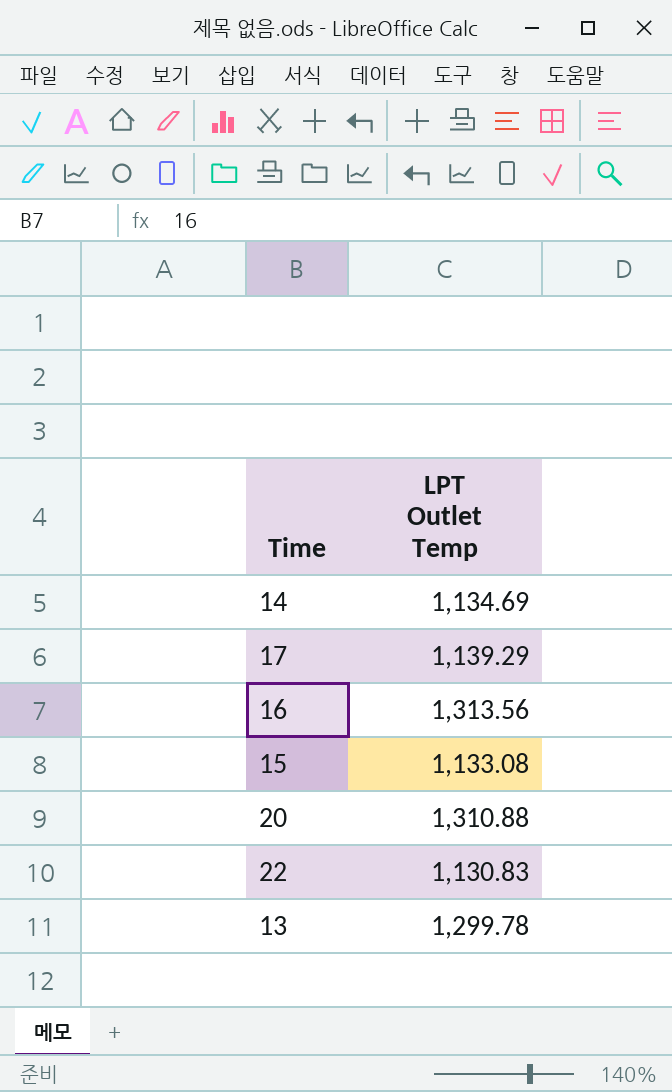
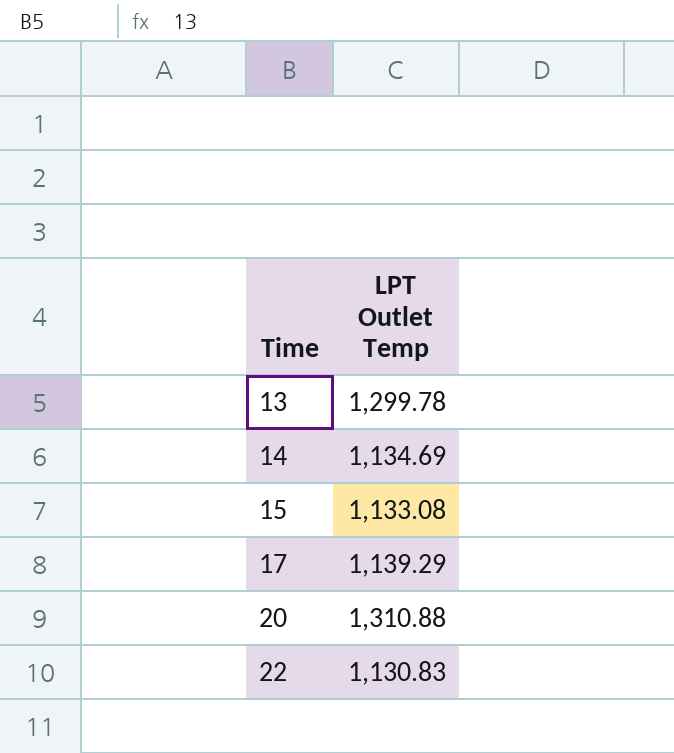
row order: none -> Time ascending
row 16: 1,313.56 -> none

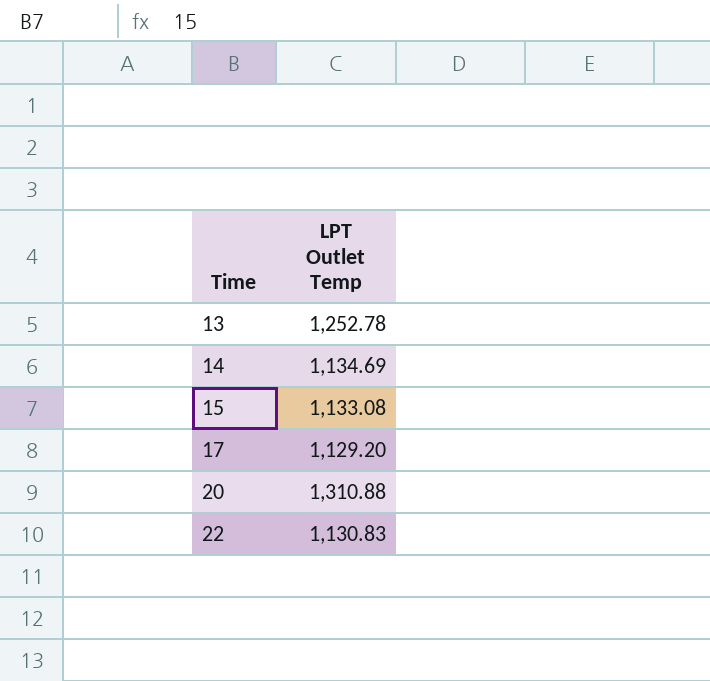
13 | LPT Outlet Temp: 1,299.78 -> 1,252.78
17 | LPT Outlet Temp: 1,139.29 -> 1,129.20

